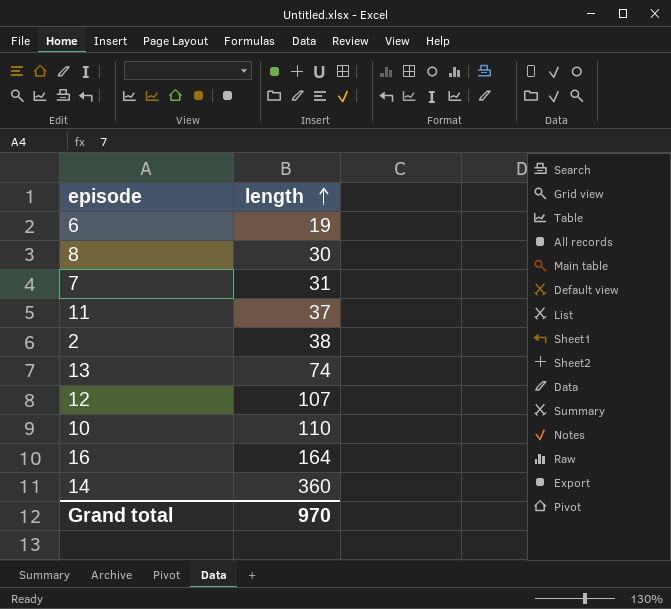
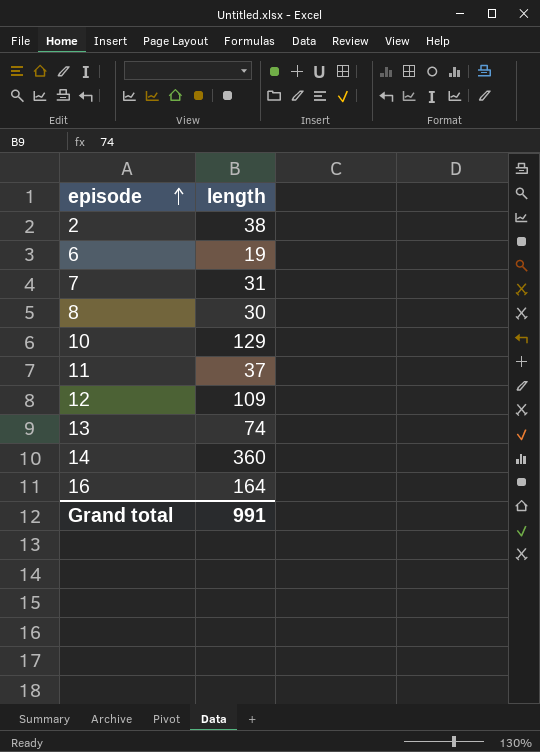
row order: length ascending -> episode ascending
10 | length: 110 -> 129
12 | length: 107 -> 109
Grand total | length: 970 -> 991

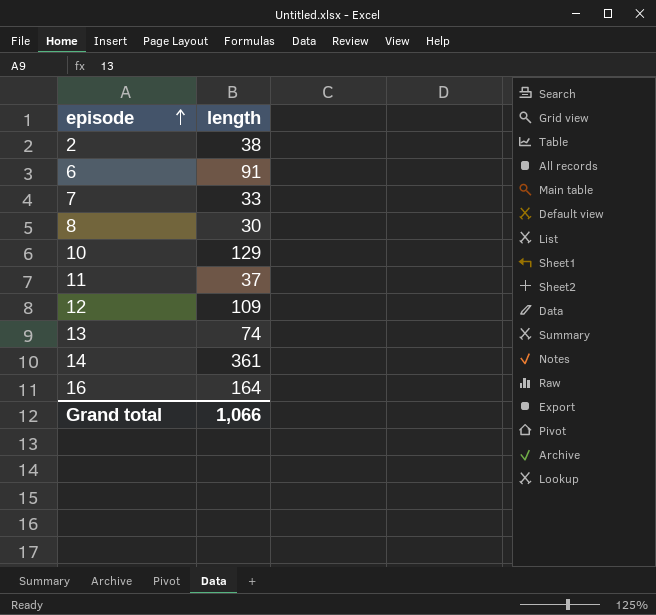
6 | length: 19 -> 91
7 | length: 31 -> 33
14 | length: 360 -> 361
Grand total | length: 991 -> 1,066

